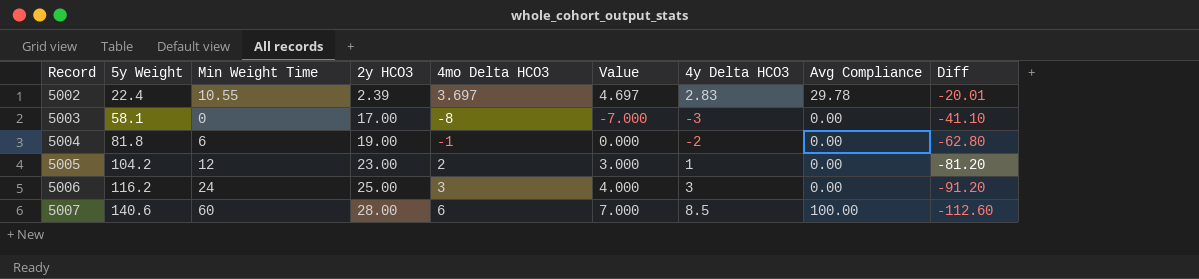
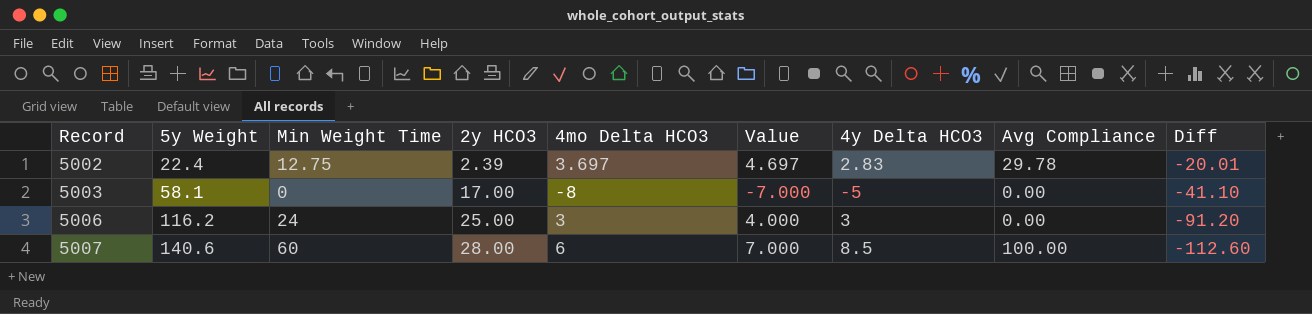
row 5004: 81.8 | 6 | 19.00 | -1 | 0.000 | -2 | 0.00 | -62.80 -> none
row 5005: 104.2 | 12 | 23.00 | 2 | 3.000 | 1 | 0.00 | -81.20 -> none
5002 | Min Weight Time: 10.55 -> 12.75
5003 | 4y Delta HCO3: -3 -> -5

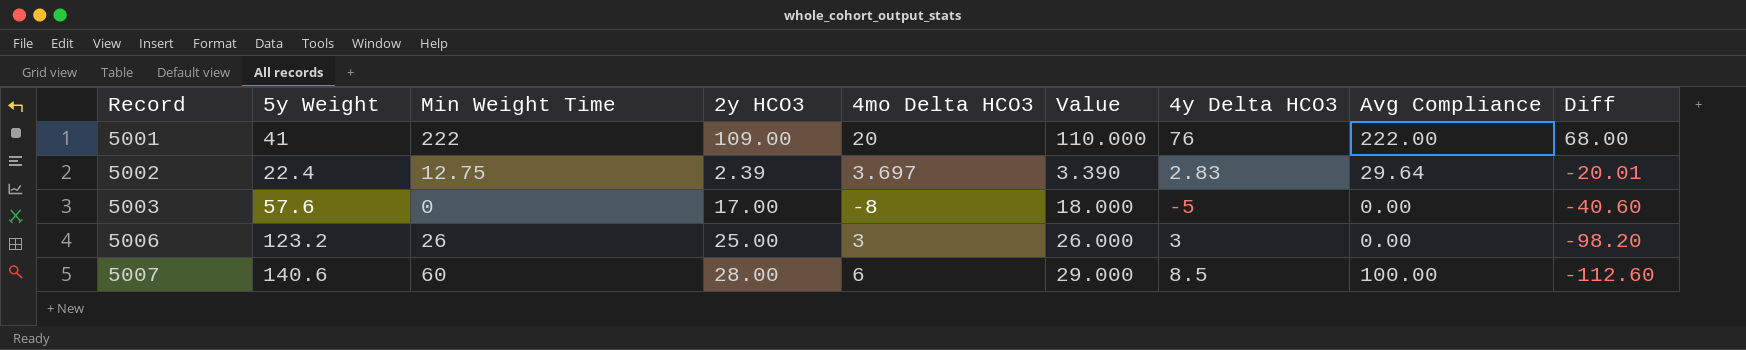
column Value | formula: [4mo Delta HCO3] + 1 -> [2y HCO3] + 1
row 5001: none -> 41 | 222 | 109.00 | 20 | 110.000 | 76 | 222.00 | 68.00
5002 | Avg Compliance: 29.78 -> 29.64
5003 | 5y Weight: 58.1 -> 57.6
5003 | Diff: -41.10 -> -40.60
5006 | 5y Weight: 116.2 -> 123.2
5006 | Min Weight Time: 24 -> 26
5006 | Diff: -91.20 -> -98.20

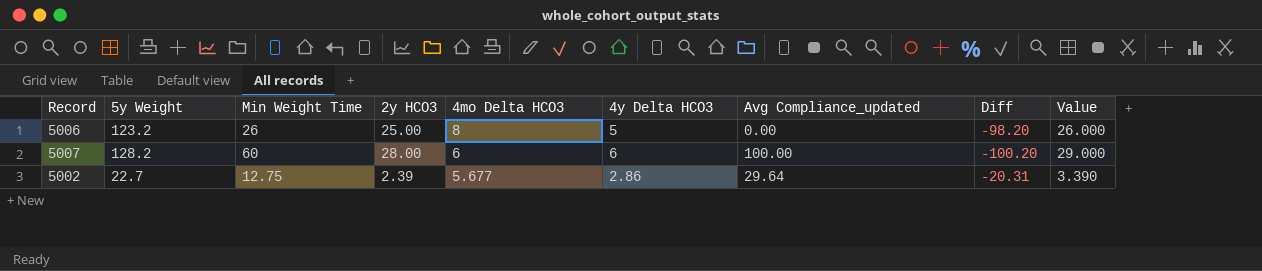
row order: Record ascending -> 4mo Delta HCO3 descending
column name: Avg Compliance -> Avg Compliance_updated
column Value | position: 6 -> 9
row 5001: 41 | 222 | 109.00 | 20 | 110.000 | 76 | 222.00 | 68.00 -> none
row 5003: 57.6 | 0 | 17.00 | -8 | 18.000 | -5 | 0.00 | -40.60 -> none
5006 | 4mo Delta HCO3: 3 -> 8
5006 | 4y Delta HCO3: 3 -> 5
5007 | 5y Weight: 140.6 -> 128.2
5007 | 4y Delta HCO3: 8.5 -> 6
5007 | Diff: -112.60 -> -100.20
5002 | 5y Weight: 22.4 -> 22.7
5002 | 4mo Delta HCO3: 3.697 -> 5.677
5002 | 4y Delta HCO3: 2.83 -> 2.86
5002 | Diff: -20.01 -> -20.31

